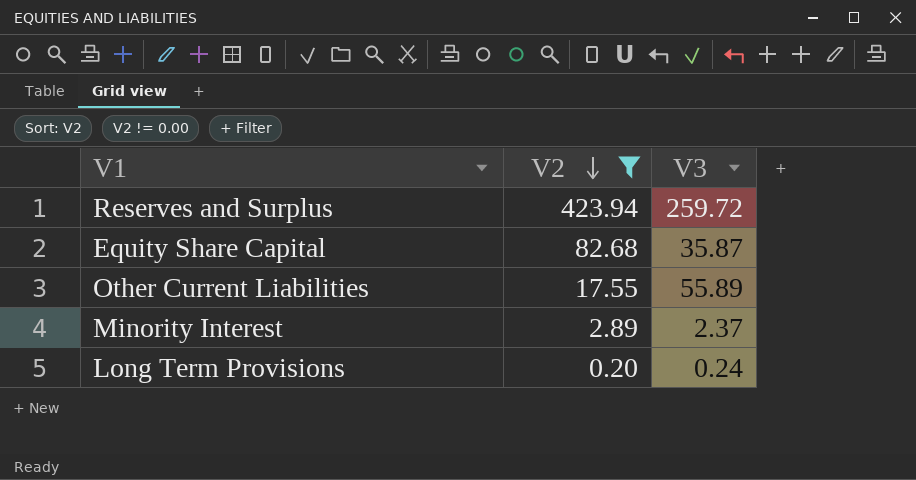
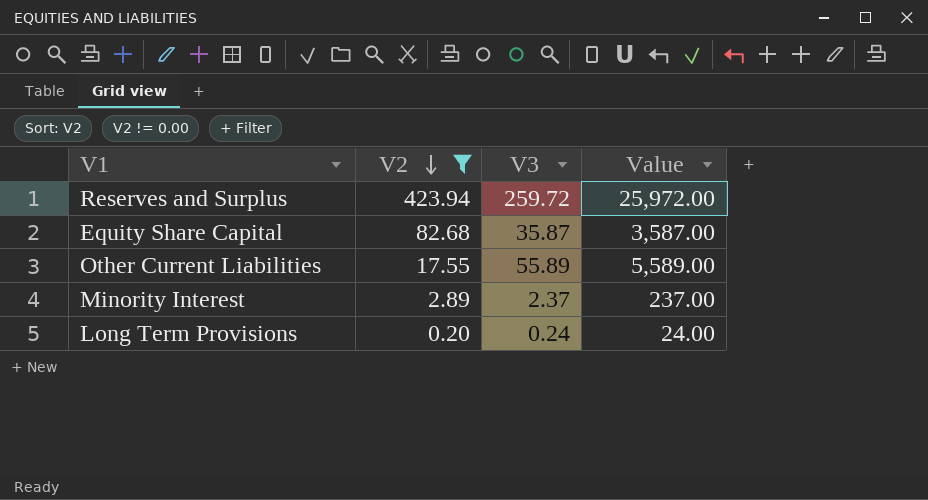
column Value | formula: none -> [V3] * 100

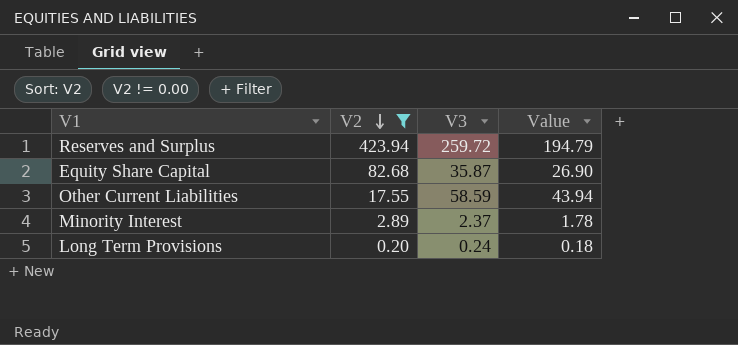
column Value | formula: [V3] * 100 -> [V3] * 0.75
Other Current Liabilities | V3: 55.89 -> 58.59

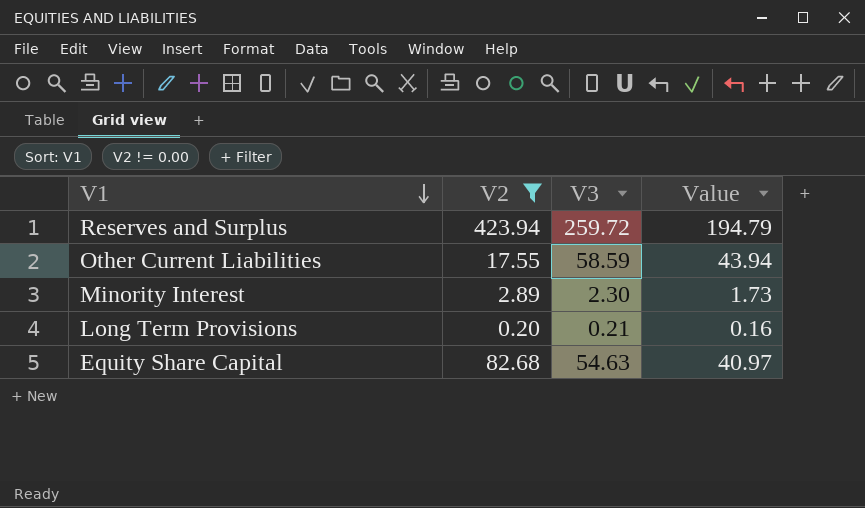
row order: V2 descending -> V1 descending
Minority Interest | V3: 2.37 -> 2.30
Minority Interest | Value: 1.78 -> 1.73
Long Term Provisions | V3: 0.24 -> 0.21
Long Term Provisions | Value: 0.18 -> 0.16
Equity Share Capital | V3: 35.87 -> 54.63
Equity Share Capital | Value: 26.90 -> 40.97

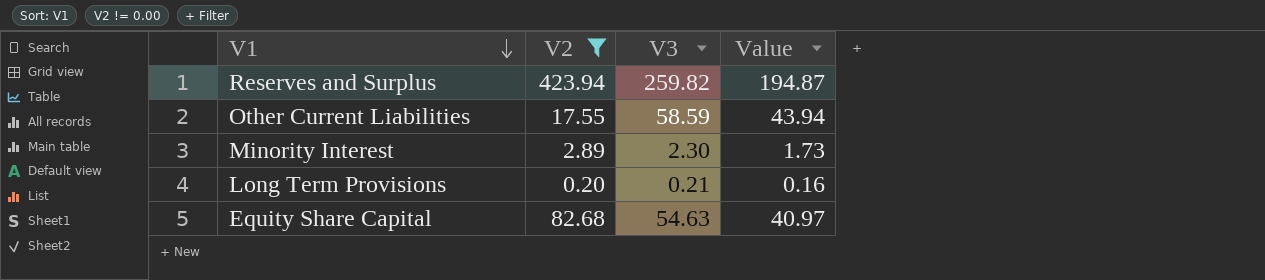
Reserves and Surplus | V3: 259.72 -> 259.82
Reserves and Surplus | Value: 194.79 -> 194.87

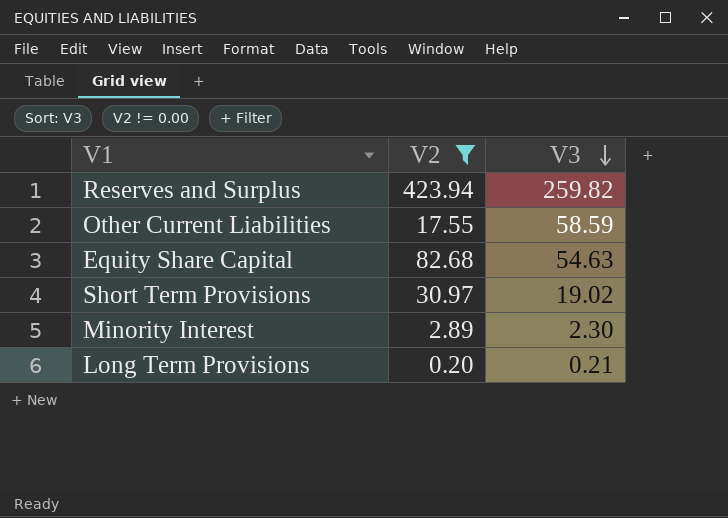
row order: V1 descending -> V3 descending
column Value | formula: [V3] * 0.75 -> none
row Short Term Provisions: none -> 30.97 | 19.02

